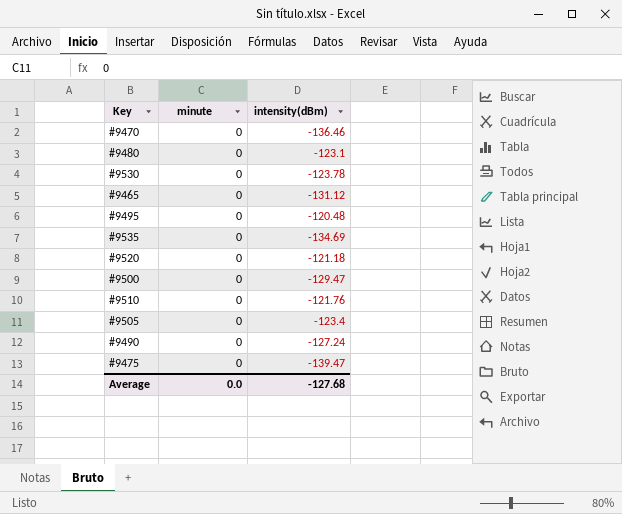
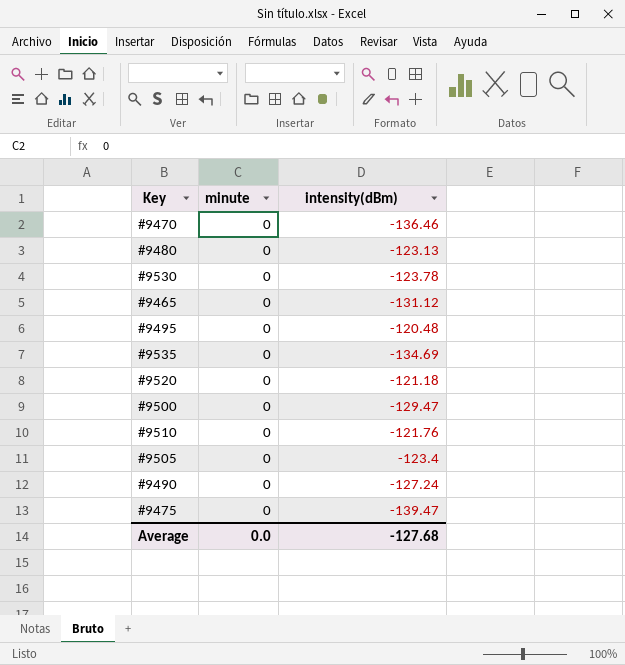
#9480 | intensity(dBm): -123.1 -> -123.13

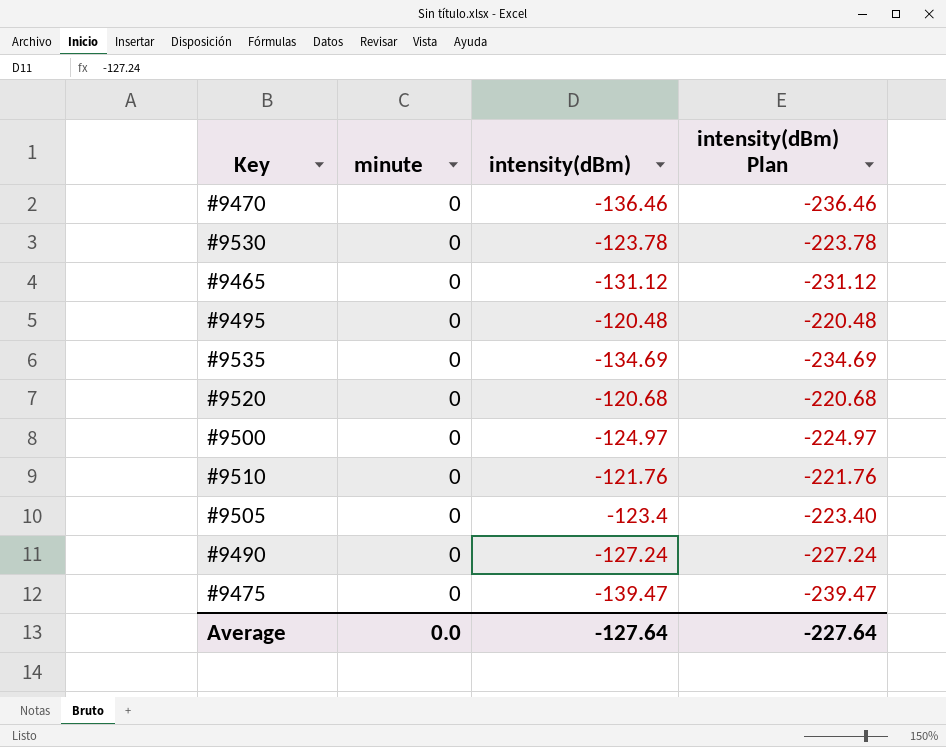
column intensity(dBm) Plan | formula: none -> [intensity(dBm)] - 100
row #9480: 0 | -123.13 -> none
#9520 | intensity(dBm): -121.18 -> -120.68
#9500 | intensity(dBm): -129.47 -> -124.97
Average | intensity(dBm): -127.68 -> -127.64

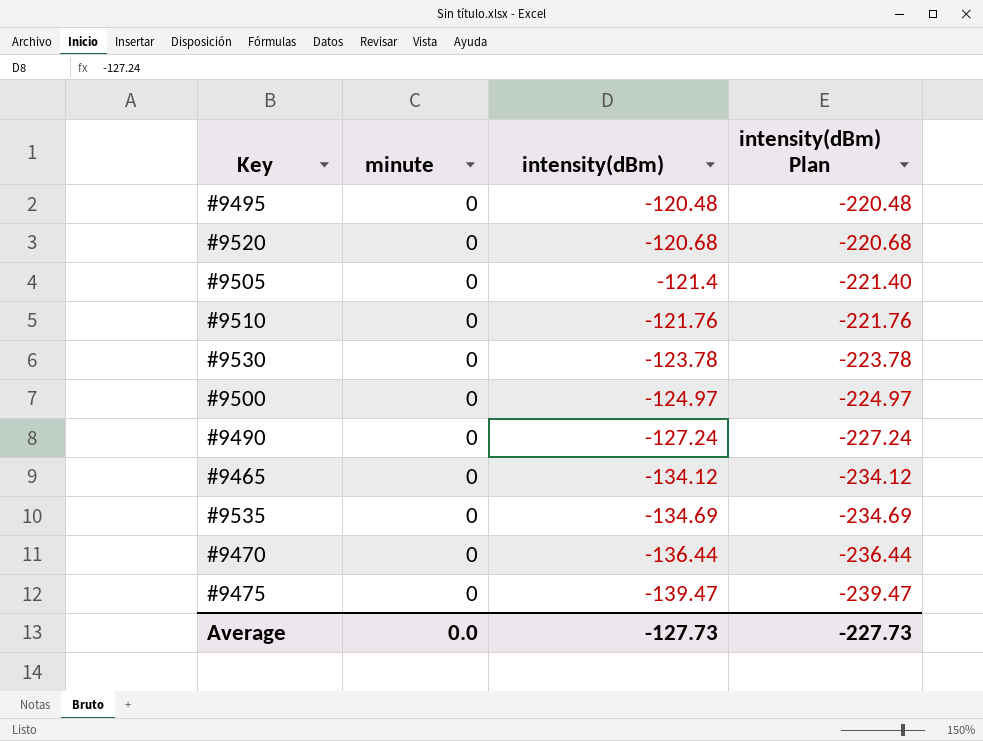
row order: none -> intensity(dBm) descending
#9505 | intensity(dBm): -123.4 -> -121.4
#9505 | intensity(dBm) Plan: -223.40 -> -221.40
#9465 | intensity(dBm): -131.12 -> -134.12
#9465 | intensity(dBm) Plan: -231.12 -> -234.12
#9470 | intensity(dBm): -136.46 -> -136.44
#9470 | intensity(dBm) Plan: -236.46 -> -236.44
Average | intensity(dBm): -127.64 -> -127.73
Average | intensity(dBm) Plan: -227.64 -> -227.73

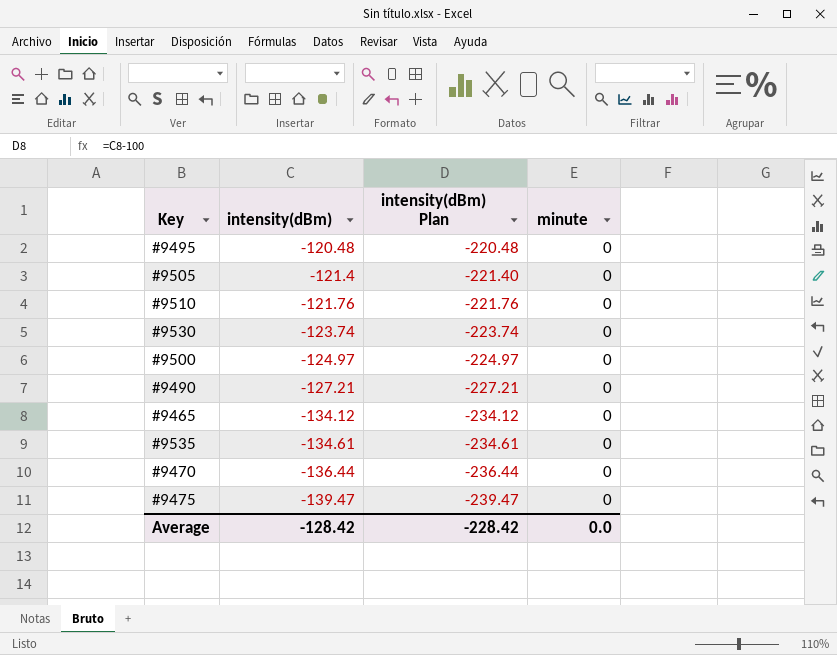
column minute | position: 2 -> 4
row #9520: 0 | -120.68 | -220.68 -> none
#9530 | intensity(dBm): -123.78 -> -123.74
#9530 | intensity(dBm) Plan: -223.78 -> -223.74
#9490 | intensity(dBm): -127.24 -> -127.21
#9490 | intensity(dBm) Plan: -227.24 -> -227.21
#9535 | intensity(dBm): -134.69 -> -134.61
#9535 | intensity(dBm) Plan: -234.69 -> -234.61
Average | intensity(dBm): -127.73 -> -128.42
Average | intensity(dBm) Plan: -227.73 -> -228.42

